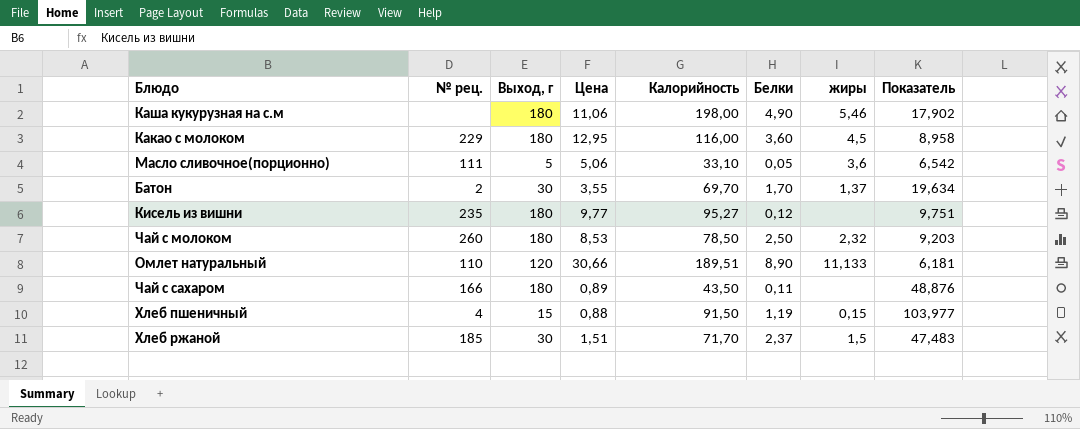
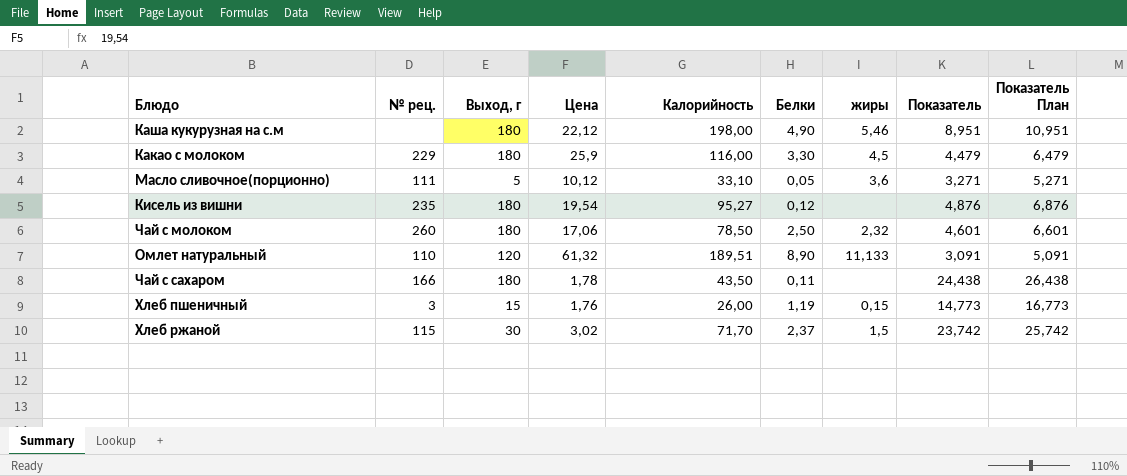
column Показатель План | formula: none -> [Показатель] + 2
row Батон: 2 | 30 | 3,55 | 69,70 | 1,70 | 1,37 | 19,634 -> none
Каша кукурузная на с.м | Цена: 11,06 -> 22,12
Каша кукурузная на с.м | Показатель: 17,902 -> 8,951
Какао с молоком | Цена: 12,95 -> 25,9
Какао с молоком | Белки: 3,60 -> 3,30
Какао с молоком | Показатель: 8,958 -> 4,479
Масло сливочное(порционно) | Цена: 5,06 -> 10,12
Масло сливочное(порционно) | Показатель: 6,542 -> 3,271
Кисель из вишни | Цена: 9,77 -> 19,54
Кисель из вишни | Показатель: 9,751 -> 4,876
Чай с молоком | Цена: 8,53 -> 17,06
Чай с молоком | Показатель: 9,203 -> 4,601
Омлет натуральный | Цена: 30,66 -> 61,32
Омлет натуральный | Показатель: 6,181 -> 3,091
Чай с сахаром | Цена: 0,89 -> 1,78
Чай с сахаром | Показатель: 48,876 -> 24,438
Хлеб пшеничный | № рец.: 4 -> 3
Хлеб пшеничный | Цена: 0,88 -> 1,76
Хлеб пшеничный | Калорийность: 91,50 -> 26,00
Хлеб пшеничный | Показатель: 103,977 -> 14,773
Хлеб ржаной | № рец.: 185 -> 115
Хлеб ржаной | Цена: 1,51 -> 3,02
Хлеб ржаной | Показатель: 47,483 -> 23,742

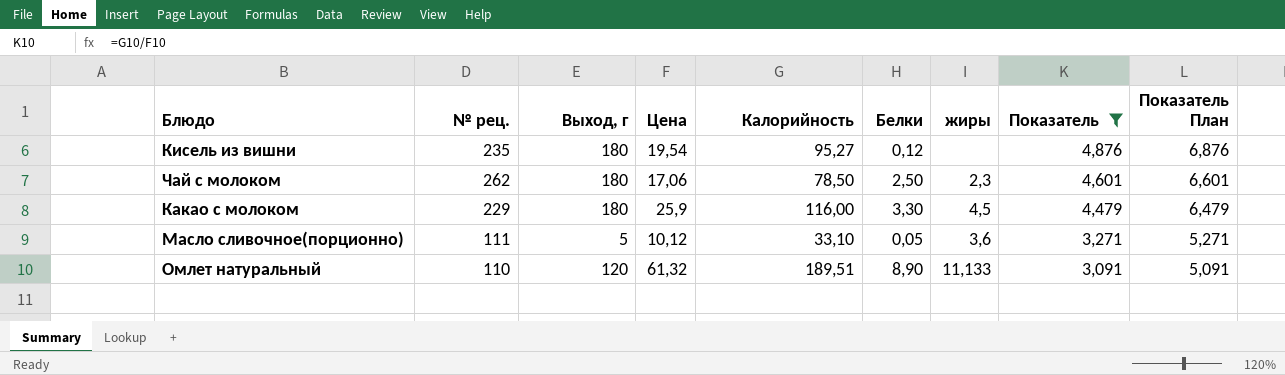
filter: none -> Показатель <= 4,876
row order: none -> Показатель descending
Чай с молоком | № рец.: 260 -> 262
Чай с молоком | жиры: 2,32 -> 2,3

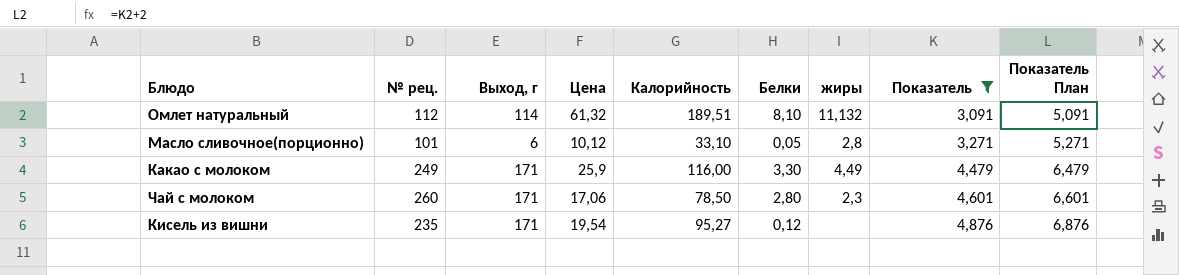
row order: Показатель descending -> Показатель ascending
Омлет натуральный | № рец.: 110 -> 112
Омлет натуральный | Выход, г: 120 -> 114
Омлет натуральный | Белки: 8,90 -> 8,10
Омлет натуральный | жиры: 11,133 -> 11,132
Масло сливочное(порционно) | № рец.: 111 -> 101
Масло сливочное(порционно) | Выход, г: 5 -> 6
Масло сливочное(порционно) | жиры: 3,6 -> 2,8
Какао с молоком | № рец.: 229 -> 249
Какао с молоком | Выход, г: 180 -> 171
Какао с молоком | жиры: 4,5 -> 4,49
Чай с молоком | № рец.: 262 -> 260
Чай с молоком | Выход, г: 180 -> 171
Чай с молоком | Белки: 2,50 -> 2,80
Кисель из вишни | Выход, г: 180 -> 171

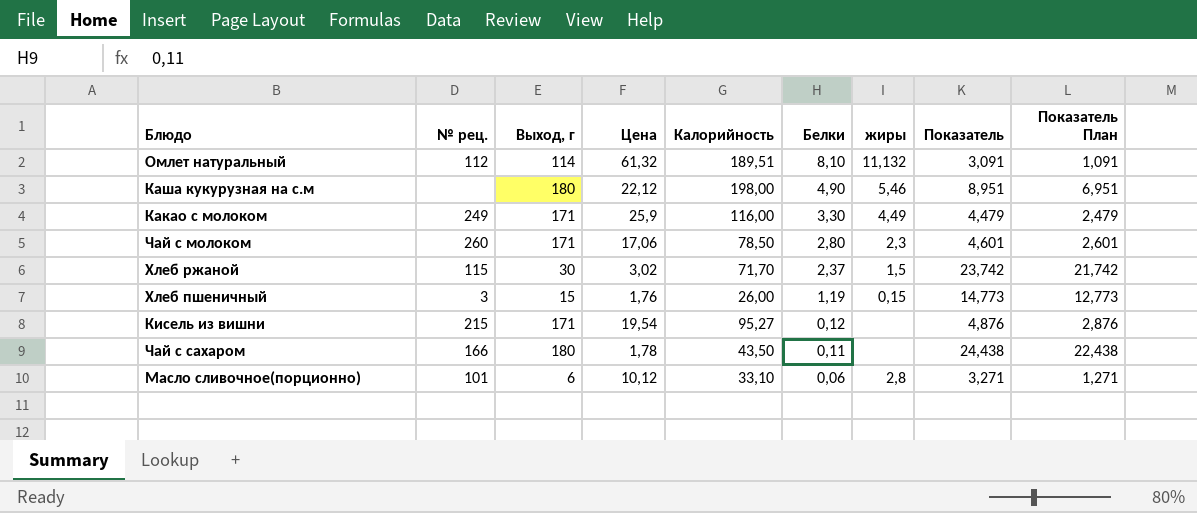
filter: Показатель <= 4,876 -> none
row order: Показатель ascending -> Белки descending
column Показатель План | formula: [Показатель] + 2 -> [Показатель] - 2
Кисель из вишни | № рец.: 235 -> 215
Масло сливочное(порционно) | Белки: 0,05 -> 0,06

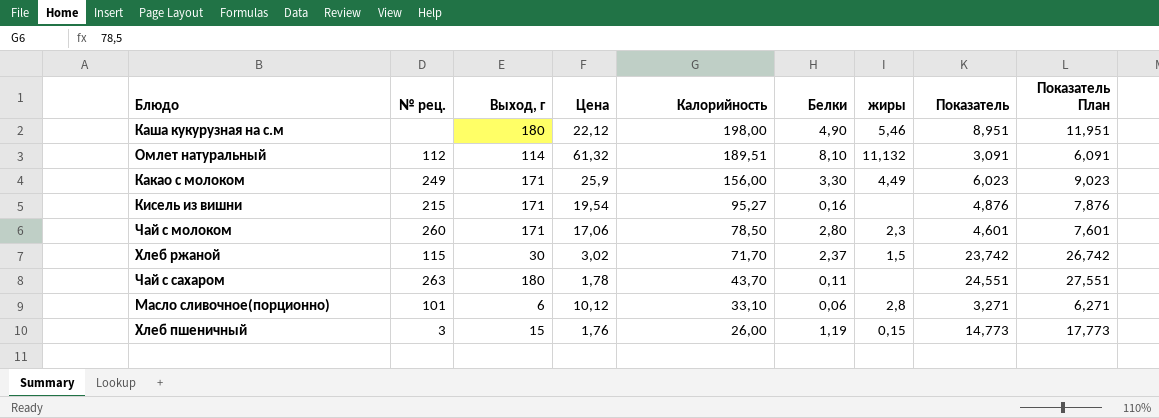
row order: Белки descending -> Калорийность descending
column Показатель План | formula: [Показатель] - 2 -> [Показатель] + 3
Какао с молоком | Калорийность: 116,00 -> 156,00
Какао с молоком | Показатель: 4,479 -> 6,023
Кисель из вишни | Белки: 0,12 -> 0,16
Чай с сахаром | № рец.: 166 -> 263
Чай с сахаром | Калорийность: 43,50 -> 43,70
Чай с сахаром | Показатель: 24,438 -> 24,551

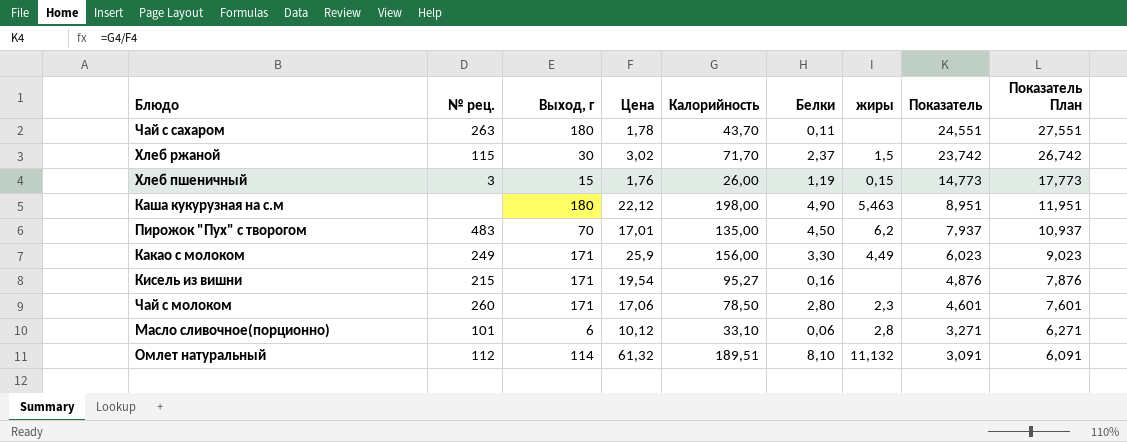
row order: Калорийность descending -> Показатель descending
Каша кукурузная на с.м | жиры: 5,46 -> 5,463
row Пирожок "Пух" с творогом: none -> 483 | 70 | 17,01 | 135,00 | 4,50 | 6,2 | 7,937 | 10,937

